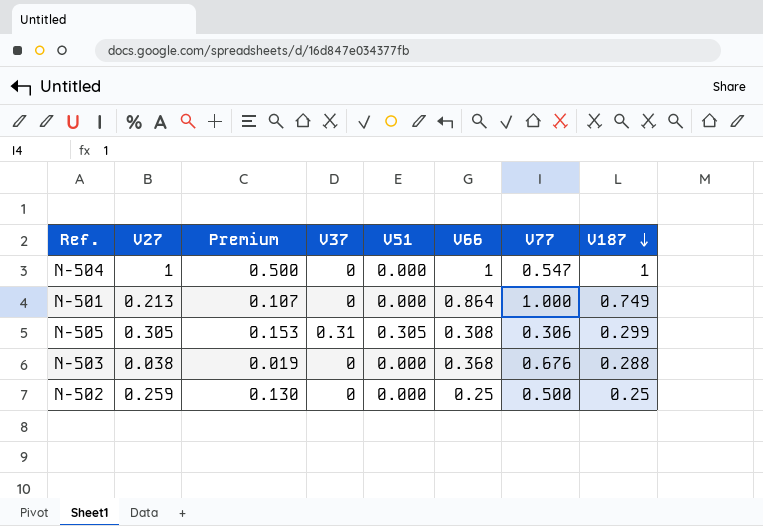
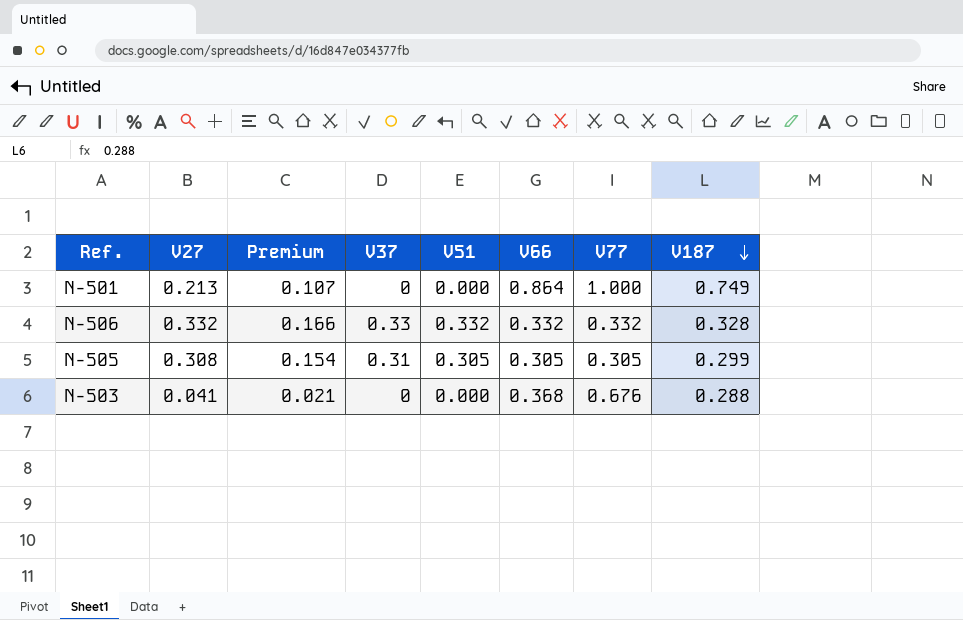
row N-504: 1 | 0.500 | 0 | 0.000 | 1 | 0.547 | 1 -> none
row N-502: 0.259 | 0.130 | 0 | 0.000 | 0.25 | 0.500 | 0.25 -> none
row N-506: none -> 0.332 | 0.166 | 0.33 | 0.332 | 0.332 | 0.332 | 0.328
N-505 | V27: 0.305 -> 0.308
N-505 | Premium: 0.153 -> 0.154
N-505 | V66: 0.308 -> 0.305
N-505 | V77: 0.306 -> 0.305
N-503 | V27: 0.038 -> 0.041
N-503 | Premium: 0.019 -> 0.021

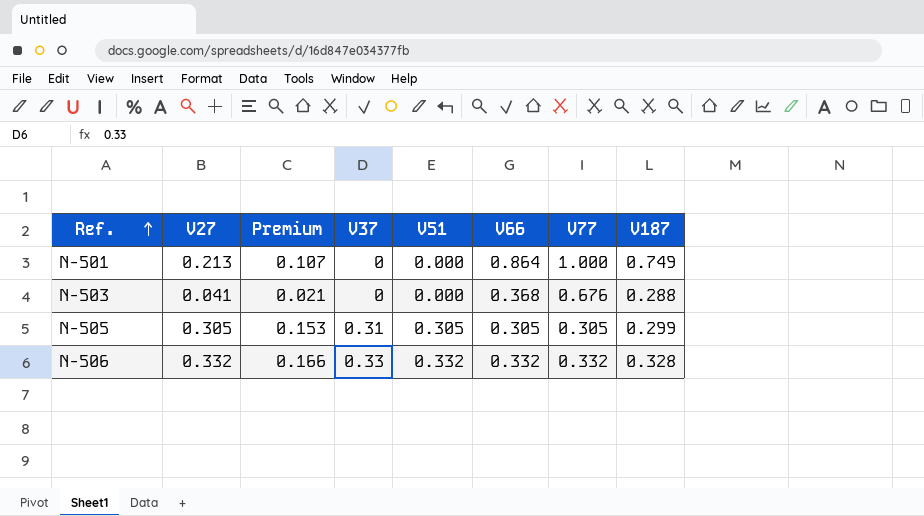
row order: V187 descending -> Ref. ascending
N-505 | V27: 0.308 -> 0.305
N-505 | Premium: 0.154 -> 0.153

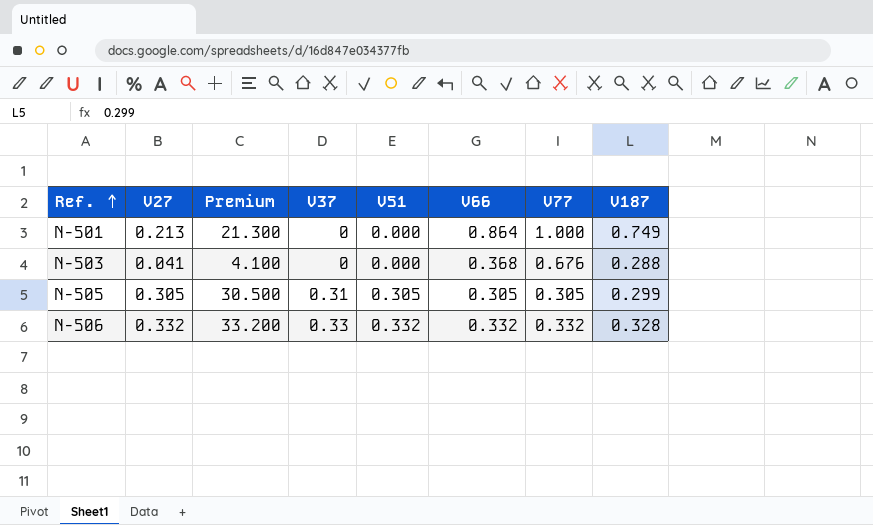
column Premium | formula: [V27] * 0.5 -> [V27] * 100

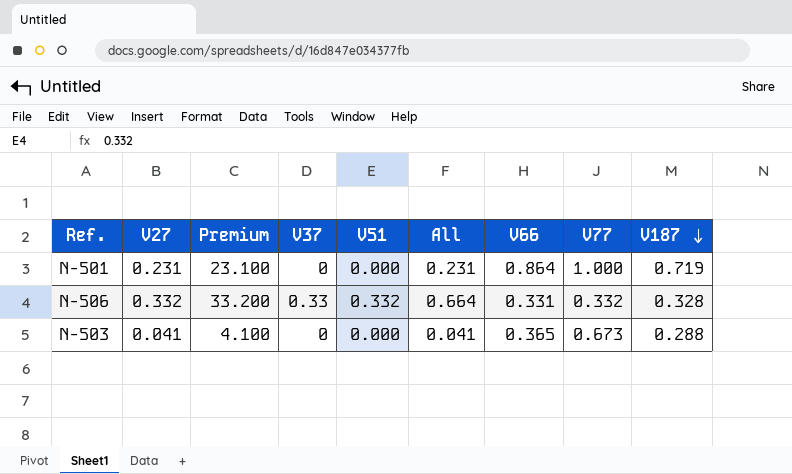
row order: Ref. ascending -> V187 descending
column All | formula: none -> [V27] + [V51]
row N-505: 0.305 | 30.500 | 0.31 | 0.305 | 0.305 | 0.305 | 0.299 -> none
N-501 | V27: 0.213 -> 0.231
N-501 | Premium: 21.300 -> 23.100
N-501 | V187: 0.749 -> 0.719
N-506 | V66: 0.332 -> 0.331
N-503 | V66: 0.368 -> 0.365
N-503 | V77: 0.676 -> 0.673

